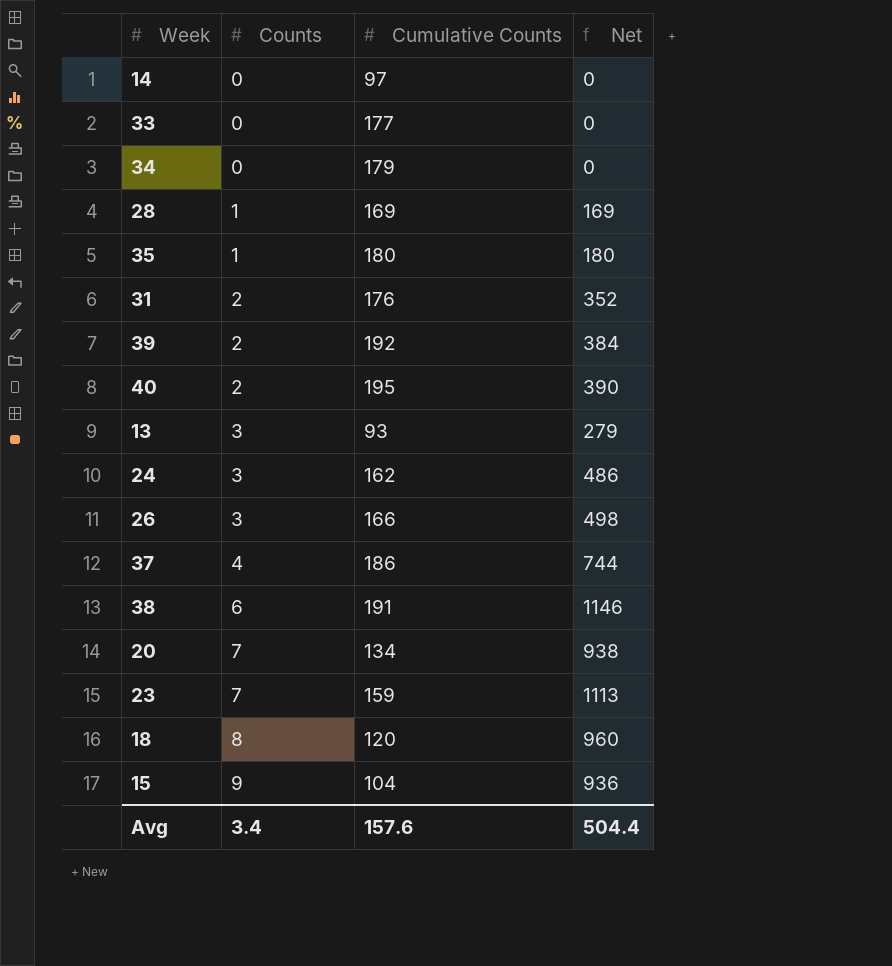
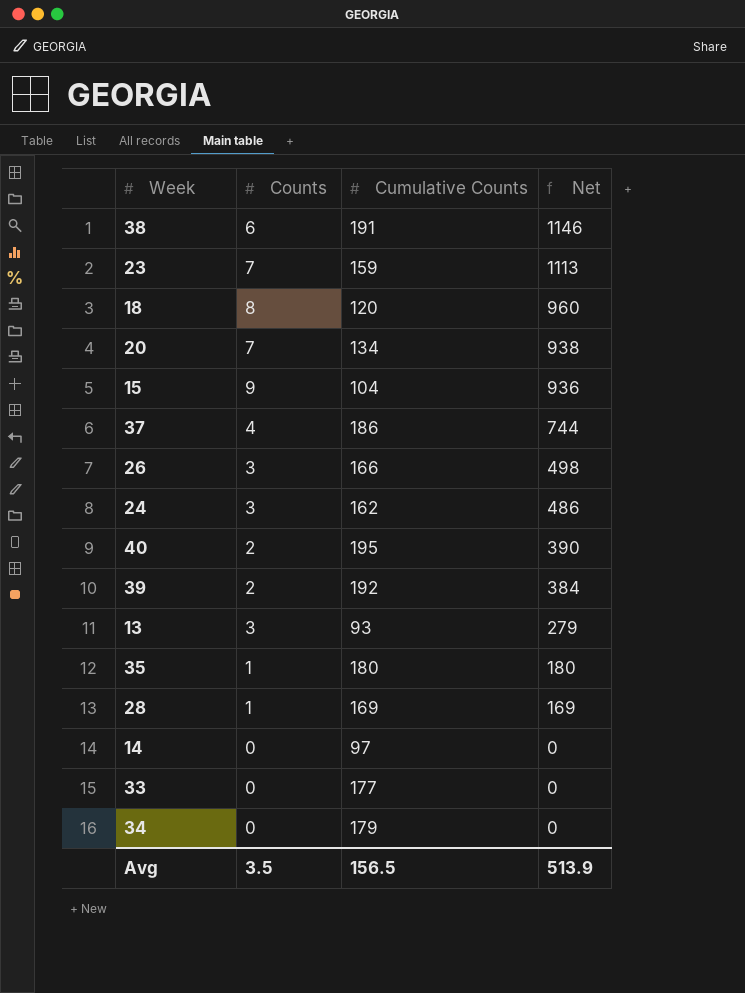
row order: Counts ascending -> Net descending
row 31: 2 | 176 | 352 -> none
Avg | Counts: 3.4 -> 3.5
Avg | Cumulative Counts: 157.6 -> 156.5
Avg | Net: 504.4 -> 513.9

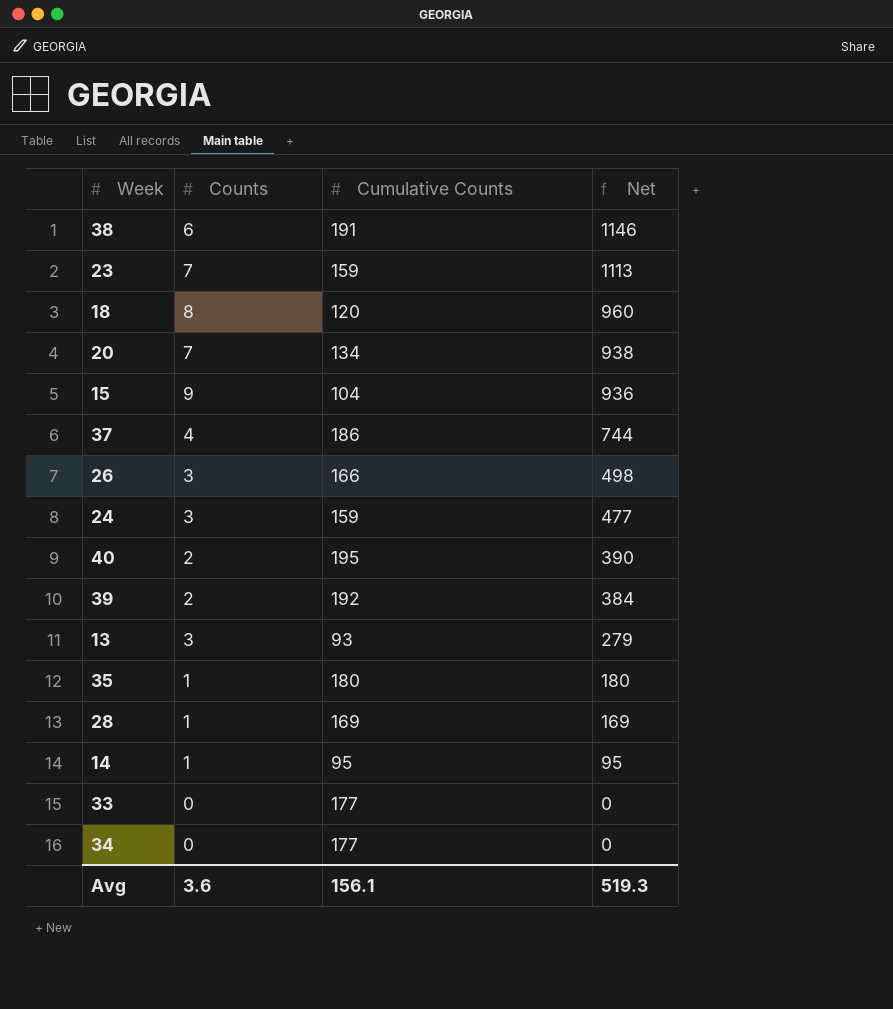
24 | Cumulative Counts: 162 -> 159
24 | Net: 486 -> 477
14 | Counts: 0 -> 1
14 | Cumulative Counts: 97 -> 95
14 | Net: 0 -> 95
34 | Cumulative Counts: 179 -> 177
Avg | Counts: 3.5 -> 3.6
Avg | Cumulative Counts: 156.5 -> 156.1
Avg | Net: 513.9 -> 519.3

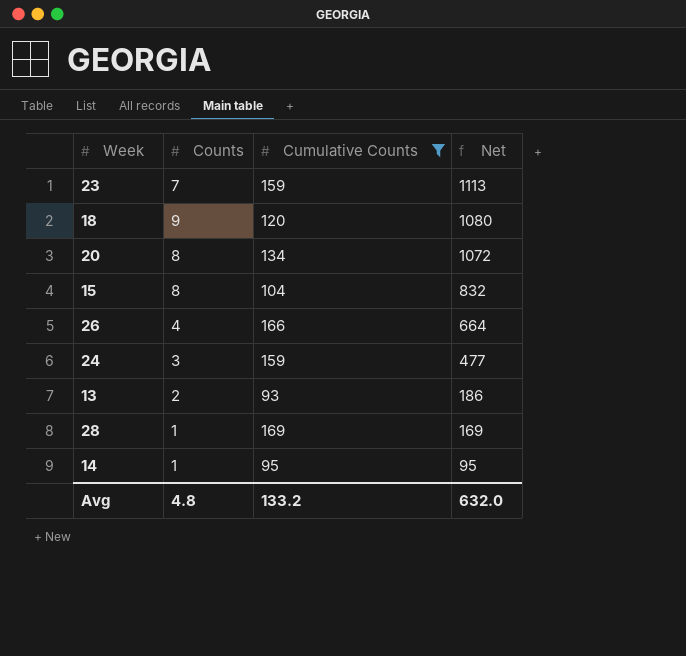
filter: none -> Cumulative Counts <= 169
18 | Counts: 8 -> 9
18 | Net: 960 -> 1080
20 | Counts: 7 -> 8
20 | Net: 938 -> 1072
15 | Counts: 9 -> 8
15 | Net: 936 -> 832
26 | Counts: 3 -> 4
26 | Net: 498 -> 664
13 | Counts: 3 -> 2
13 | Net: 279 -> 186
Avg | Counts: 3.6 -> 4.8
Avg | Cumulative Counts: 156.1 -> 133.2
Avg | Net: 519.3 -> 632.0

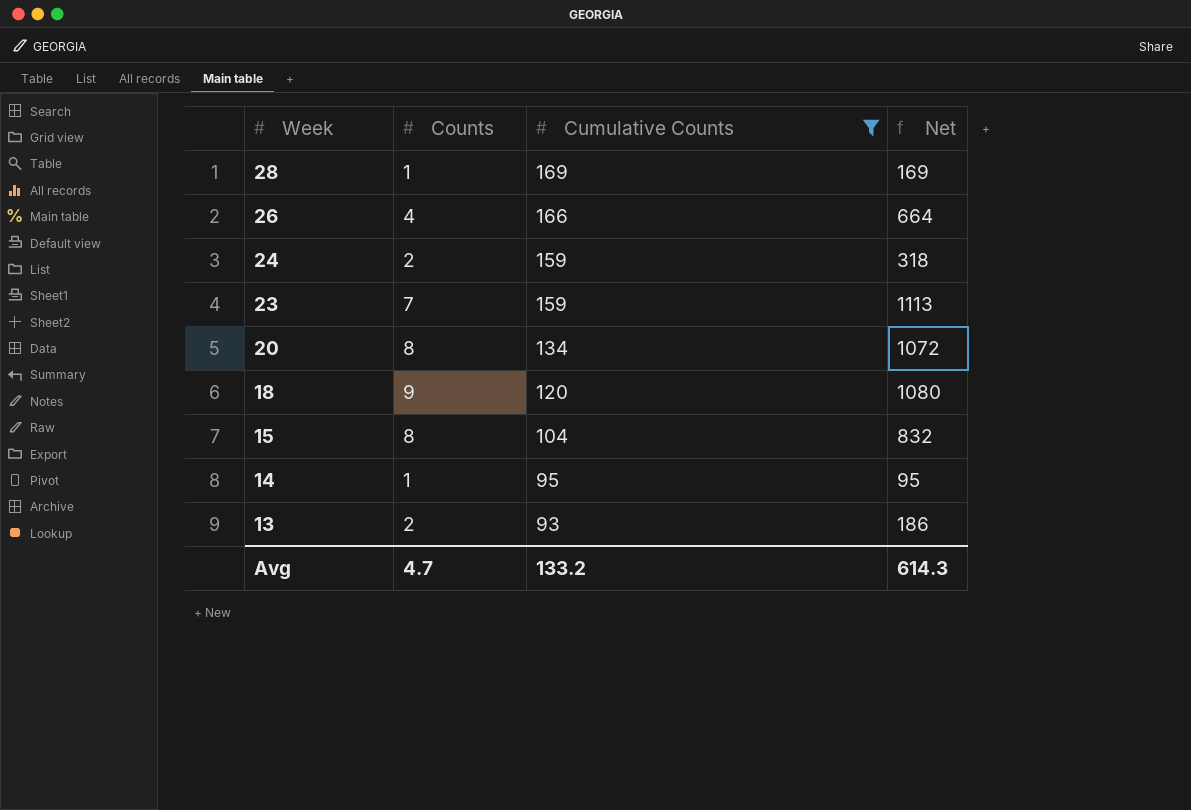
row order: Net descending -> Week descending
24 | Counts: 3 -> 2
24 | Net: 477 -> 318
Avg | Counts: 4.8 -> 4.7
Avg | Net: 632.0 -> 614.3

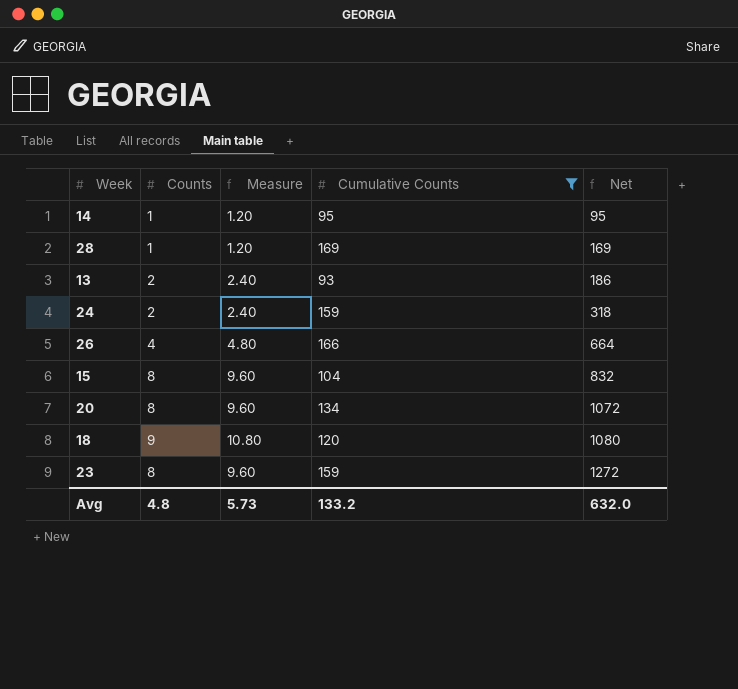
row order: Week descending -> Net ascending
column Measure | formula: none -> [Counts] * 1.2
23 | Counts: 7 -> 8
23 | Net: 1113 -> 1272
Avg | Counts: 4.7 -> 4.8
Avg | Net: 614.3 -> 632.0

